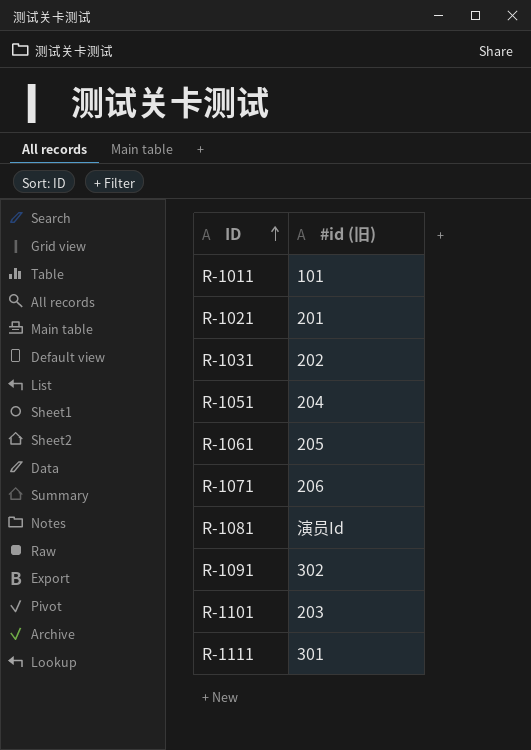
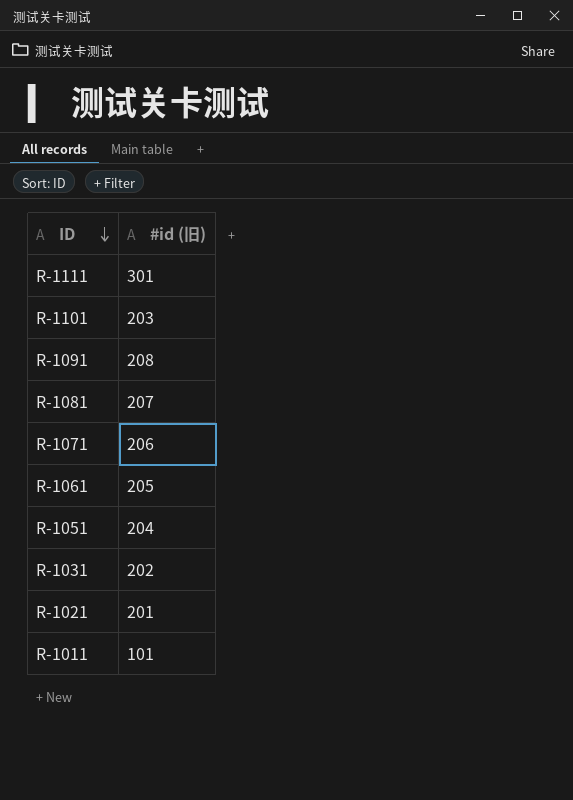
row order: ID ascending -> ID descending
R-1091 | #id (旧): 302 -> 208
R-1081 | #id (旧): 演员Id -> 207

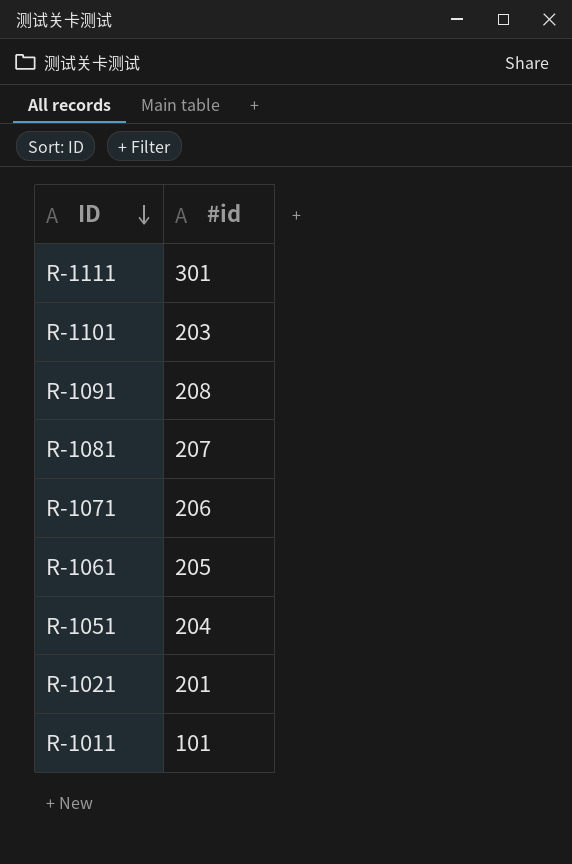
column name: #id (旧) -> #id
row R-1031: 202 -> none

